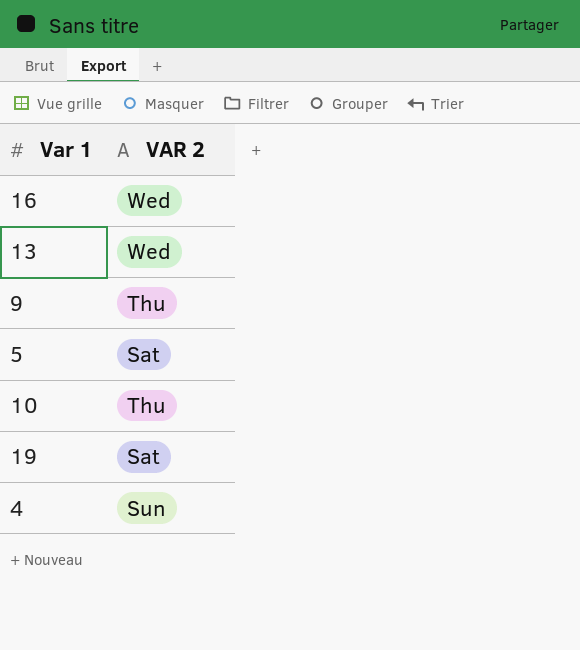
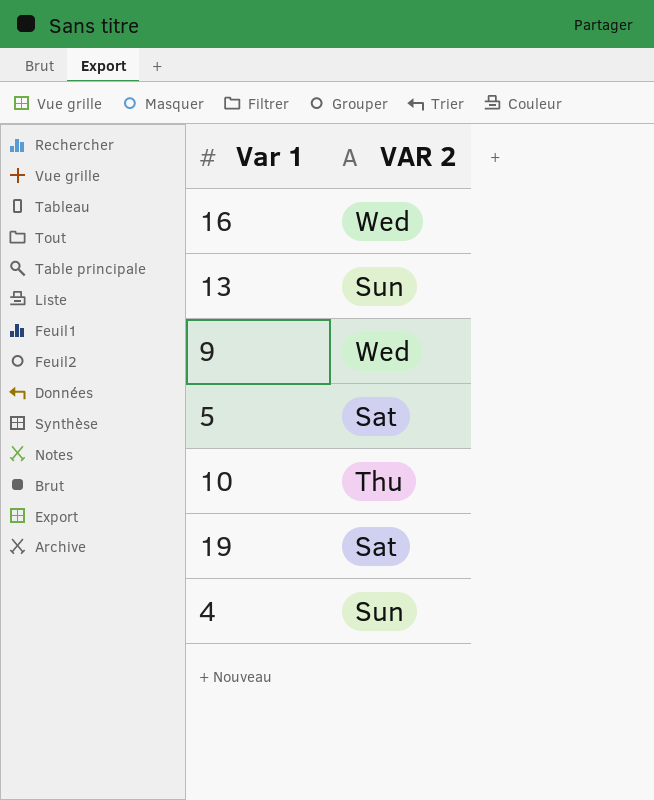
13 | VAR 2: Wed -> Sun
9 | VAR 2: Thu -> Wed

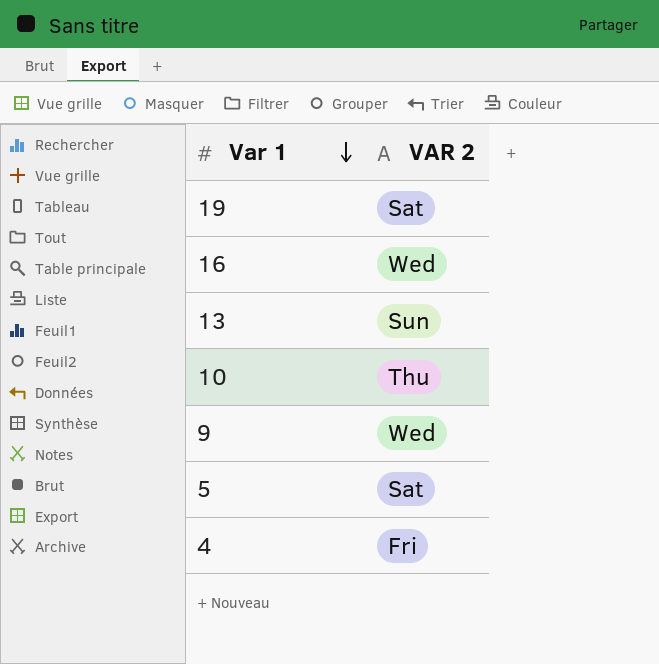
row order: none -> Var 1 descending
4 | VAR 2: Sun -> Fri

